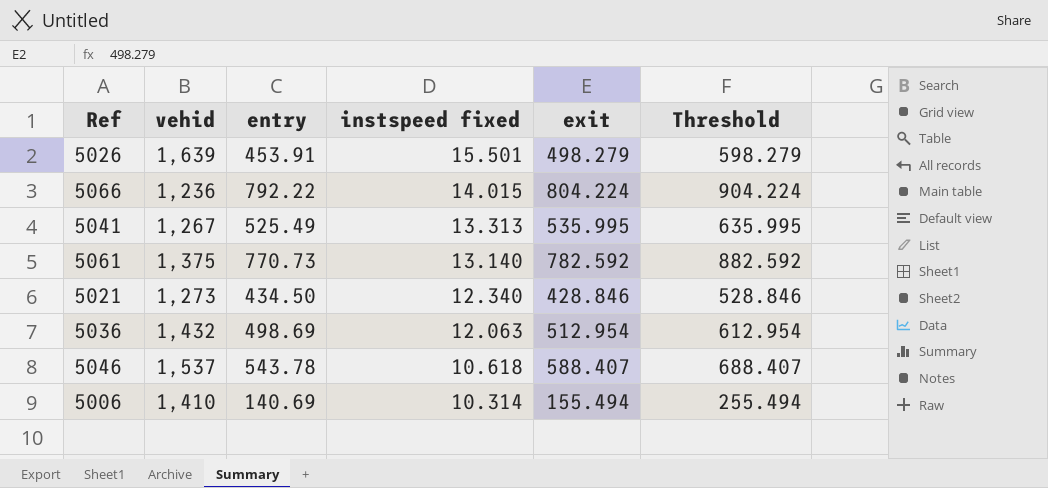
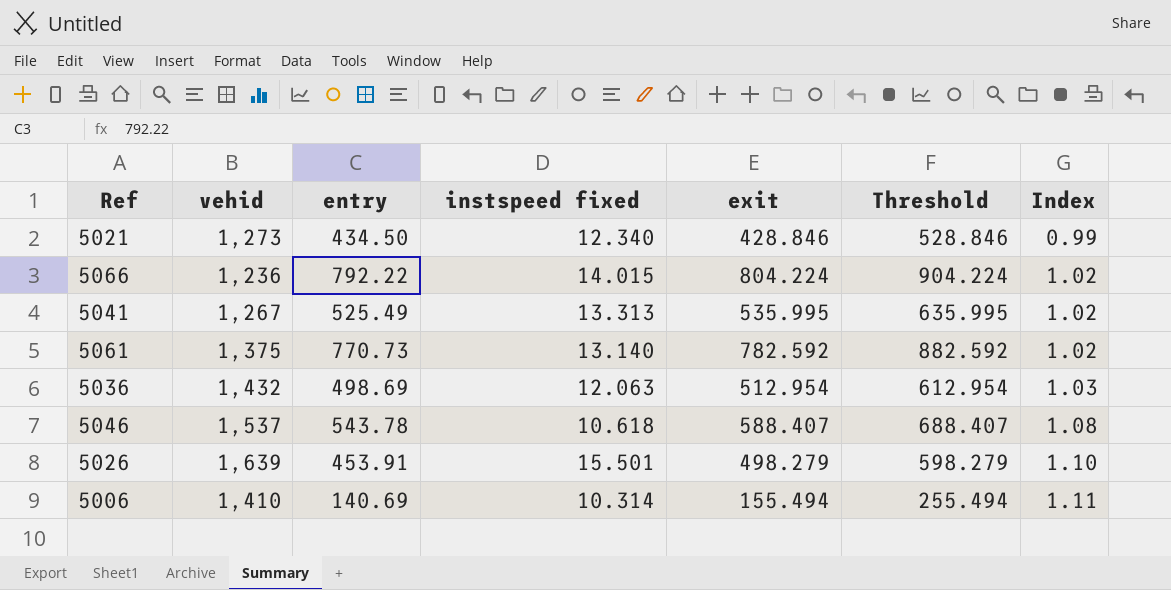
row order: instspeed fixed descending -> Index ascending
column Index | formula: none -> [exit] / [entry]

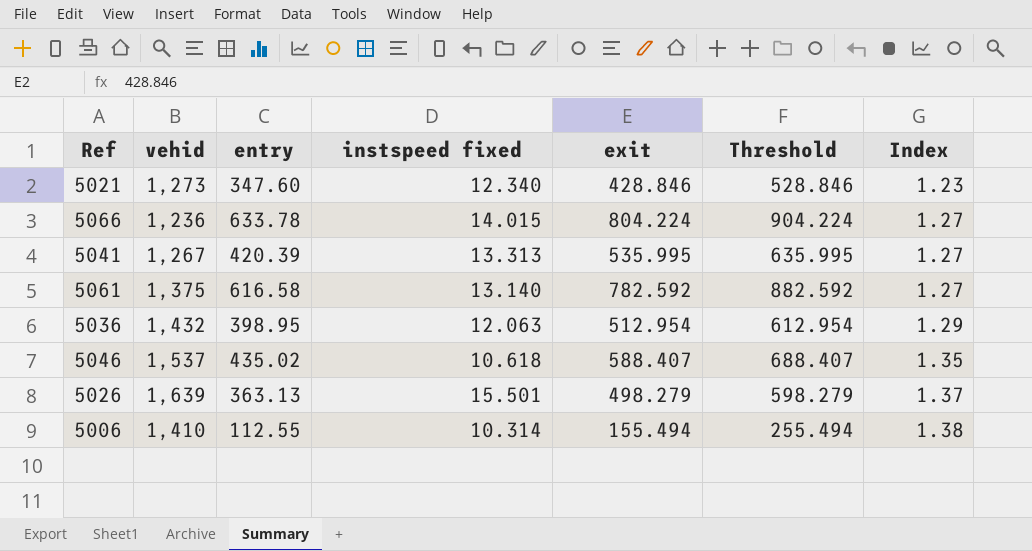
5021 | entry: 434.50 -> 347.60
5021 | Index: 0.99 -> 1.23
5066 | entry: 792.22 -> 633.78
5066 | Index: 1.02 -> 1.27
5041 | entry: 525.49 -> 420.39
5041 | Index: 1.02 -> 1.27
5061 | entry: 770.73 -> 616.58
5061 | Index: 1.02 -> 1.27
5036 | entry: 498.69 -> 398.95
5036 | Index: 1.03 -> 1.29
5046 | entry: 543.78 -> 435.02
5046 | Index: 1.08 -> 1.35
5026 | entry: 453.91 -> 363.13
5026 | Index: 1.10 -> 1.37
5006 | entry: 140.69 -> 112.55
5006 | Index: 1.11 -> 1.38

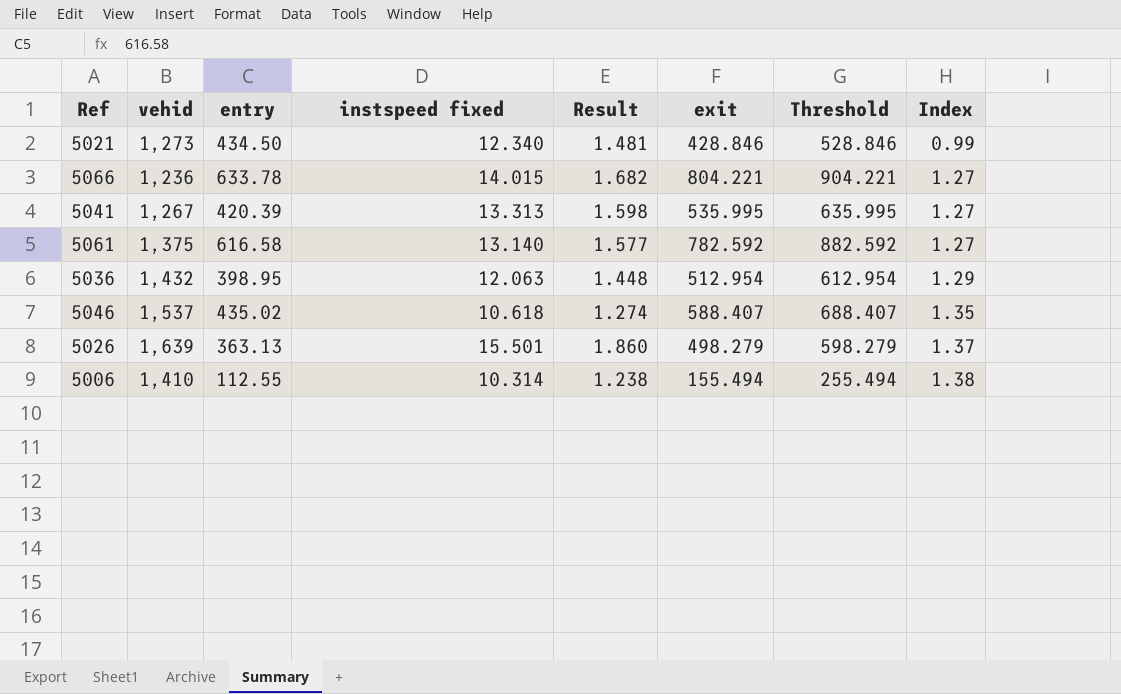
column Result | formula: none -> [instspeed fixed] * 0.12
5021 | entry: 347.60 -> 434.50
5021 | Index: 1.23 -> 0.99
5066 | exit: 804.224 -> 804.221
5066 | Threshold: 904.224 -> 904.221

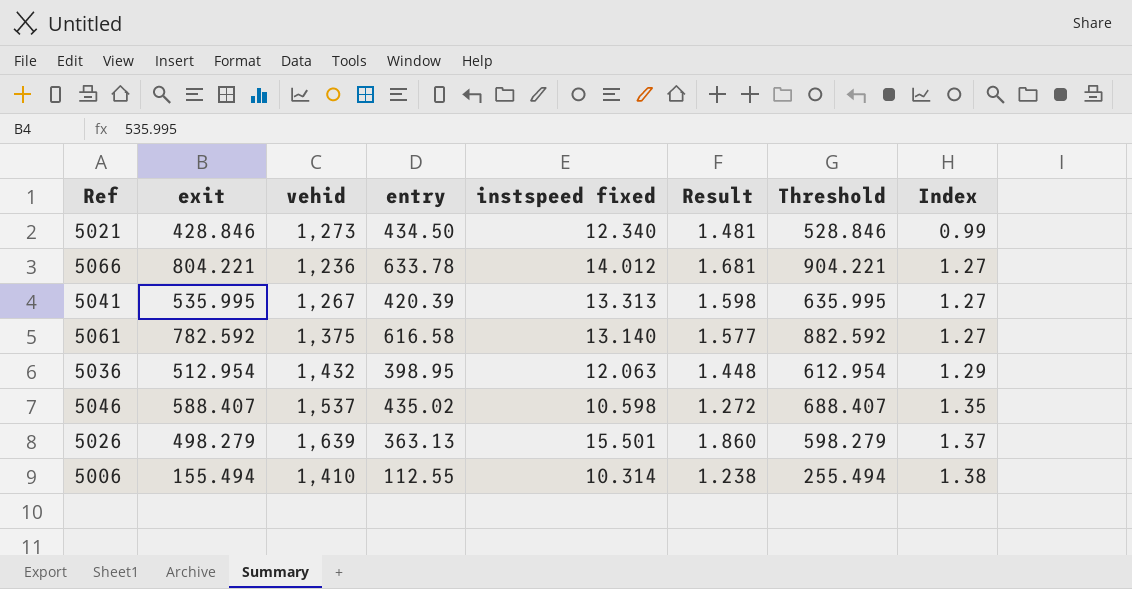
column exit | position: 6 -> 2
5066 | instspeed fixed: 14.015 -> 14.012
5066 | Result: 1.682 -> 1.681
5046 | instspeed fixed: 10.618 -> 10.598
5046 | Result: 1.274 -> 1.272

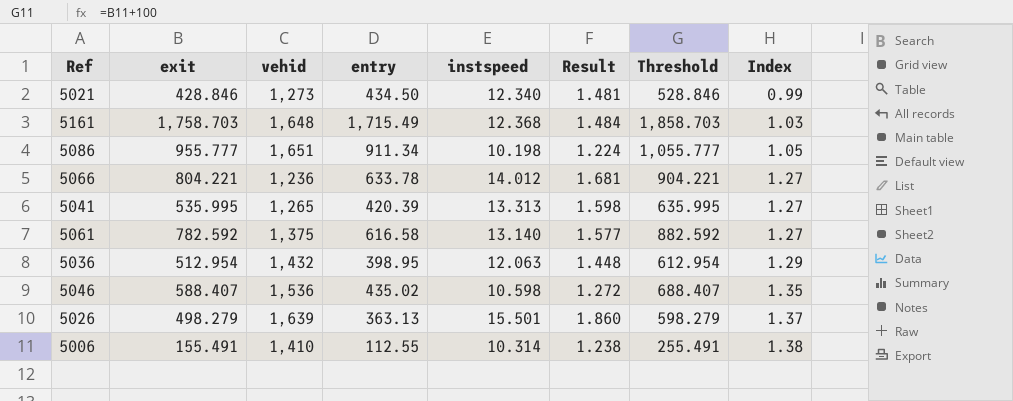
column name: instspeed fixed -> instspeed
row 5161: none -> 1,758.703 | 1,648 | 1,715.49 | 12.368 | 1.484 | 1,858.703 | 1.03
row 5086: none -> 955.777 | 1,651 | 911.34 | 10.198 | 1.224 | 1,055.777 | 1.05
5041 | vehid: 1,267 -> 1,265
5046 | vehid: 1,537 -> 1,536
5006 | exit: 155.494 -> 155.491
5006 | Threshold: 255.494 -> 255.491

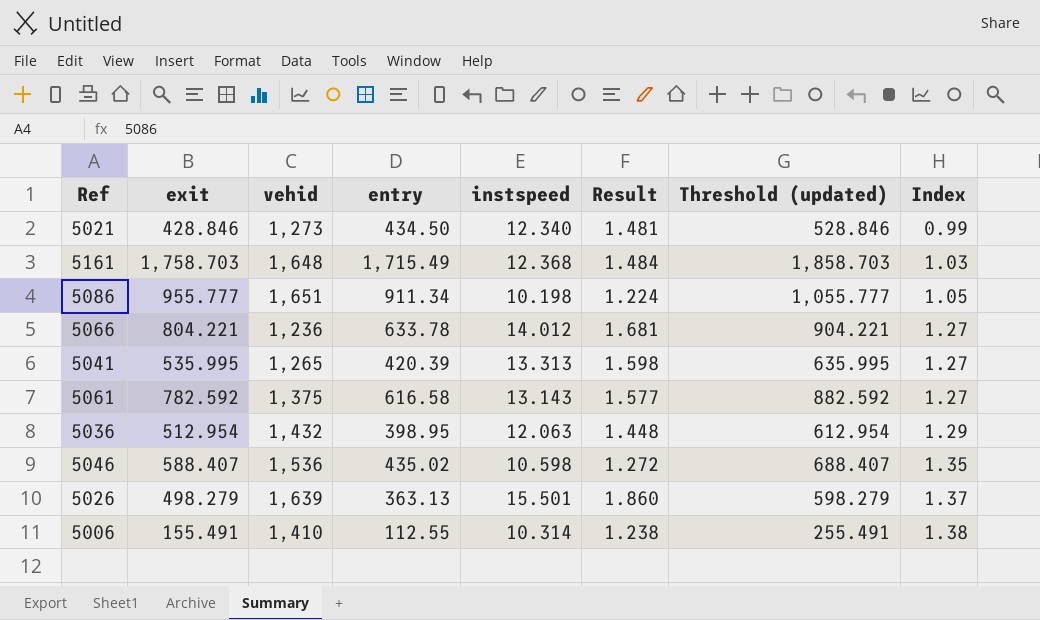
column name: Threshold -> Threshold (updated)
5061 | instspeed: 13.140 -> 13.143

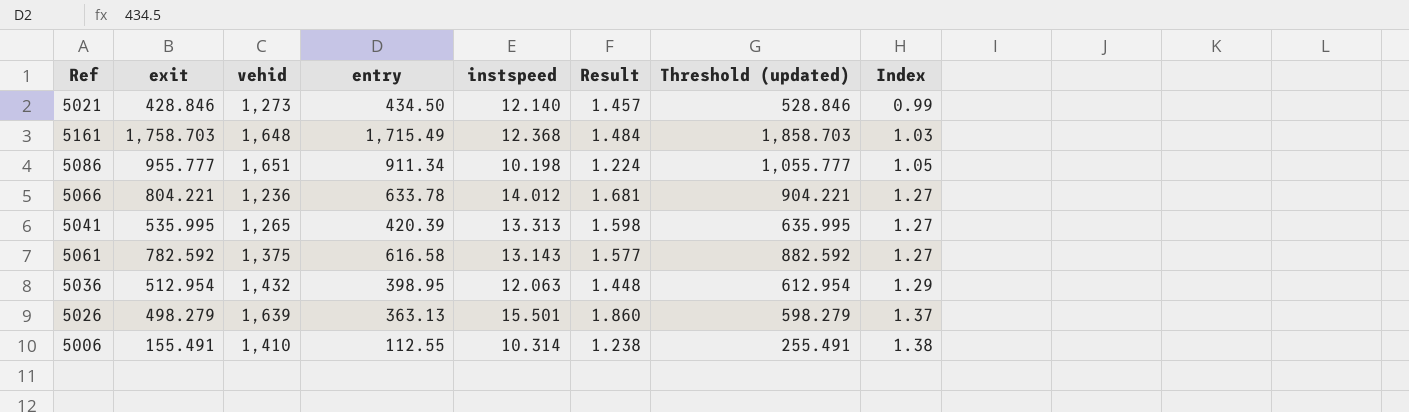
row 5046: 588.407 | 1,536 | 435.02 | 10.598 | 1.272 | 688.407 | 1.35 -> none
5021 | instspeed: 12.340 -> 12.140
5021 | Result: 1.481 -> 1.457

